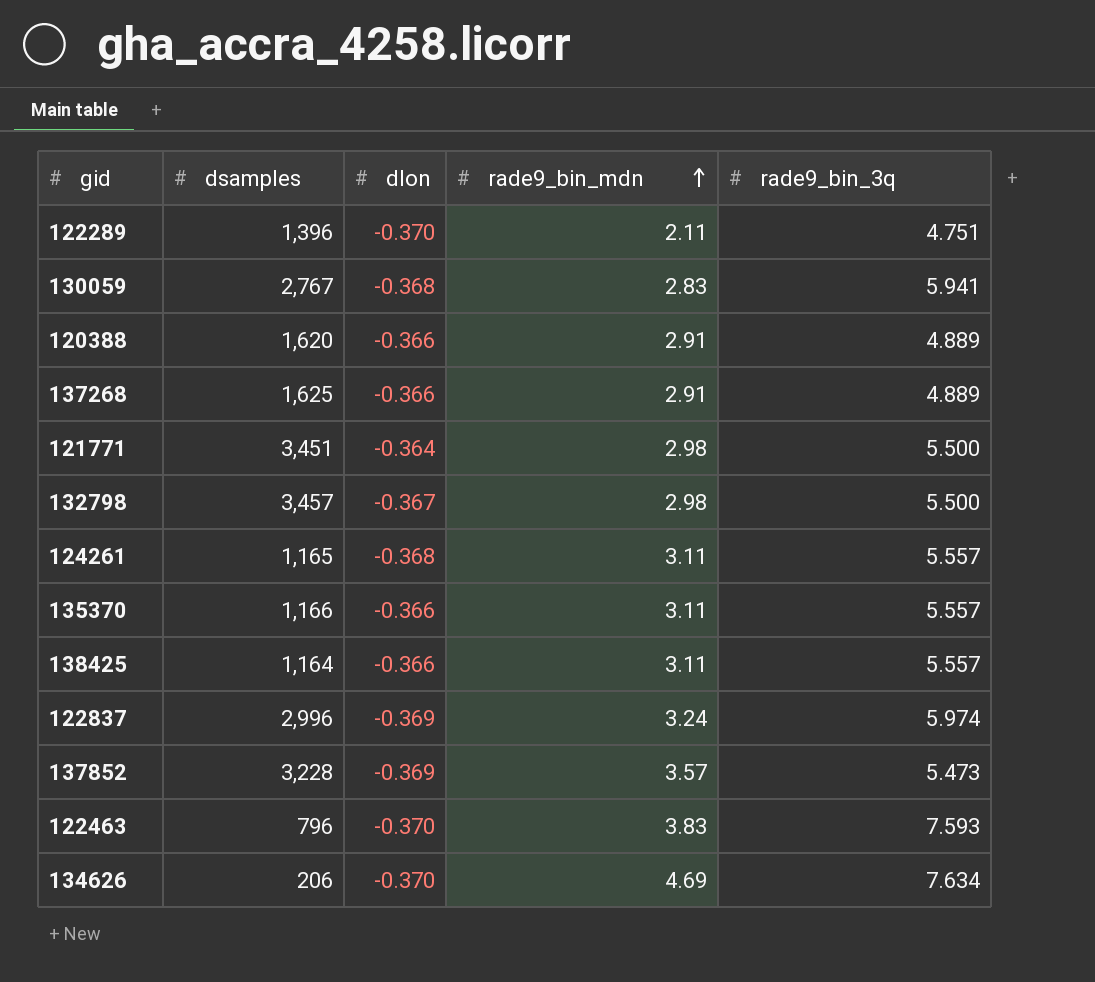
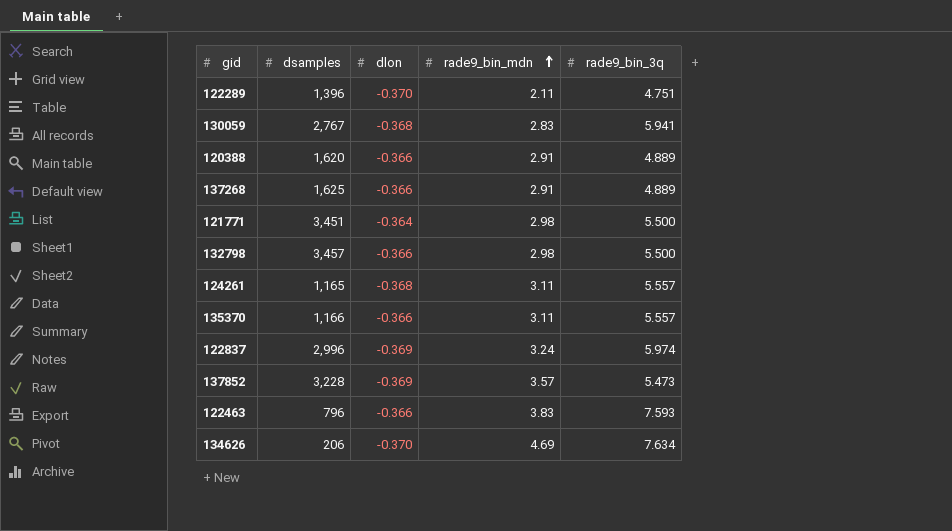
row 138425: 1,164 | -0.366 | 3.11 | 5.557 -> none
132798 | dlon: -0.367 -> -0.366
122463 | dlon: -0.370 -> -0.366

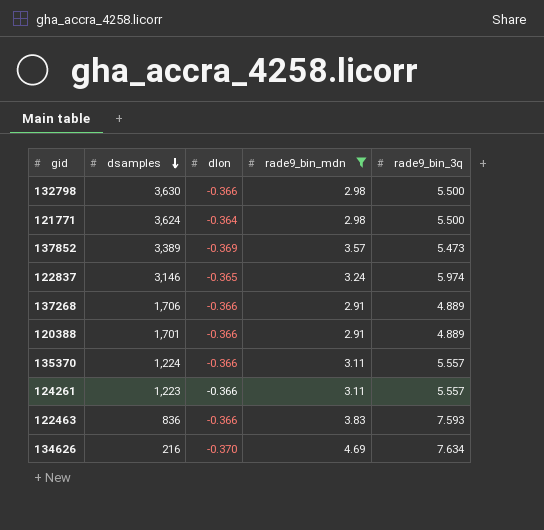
filter: none -> rade9_bin_mdn >= 2.91
row order: rade9_bin_mdn ascending -> dsamples descending
132798 | dsamples: 3,457 -> 3,630
121771 | dsamples: 3,451 -> 3,624
137852 | dsamples: 3,228 -> 3,389
122837 | dsamples: 2,996 -> 3,146
122837 | dlon: -0.369 -> -0.365
137268 | dsamples: 1,625 -> 1,706
120388 | dsamples: 1,620 -> 1,701
135370 | dsamples: 1,166 -> 1,224
124261 | dsamples: 1,165 -> 1,223
124261 | dlon: -0.368 -> -0.366
122463 | dsamples: 796 -> 836
134626 | dsamples: 206 -> 216

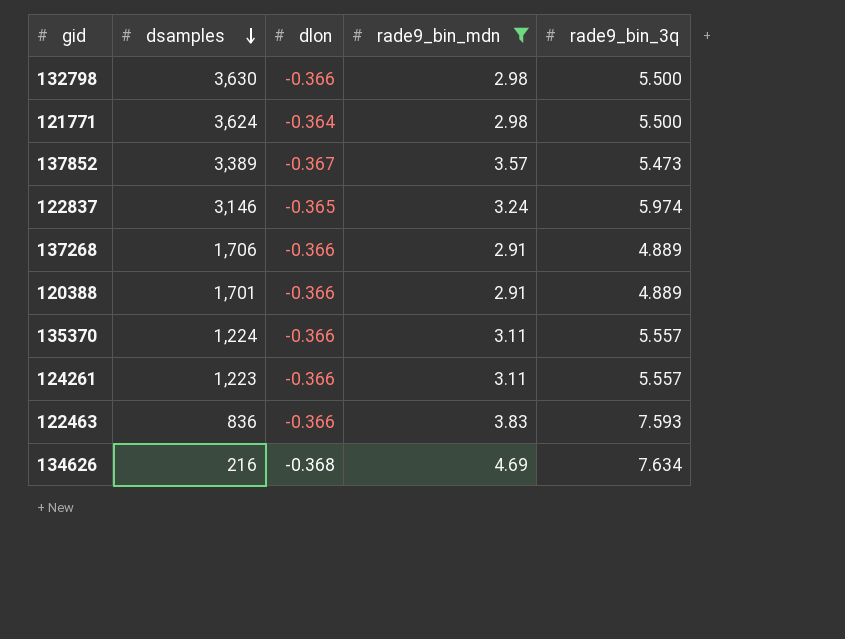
137852 | dlon: -0.369 -> -0.367
134626 | dlon: -0.370 -> -0.368

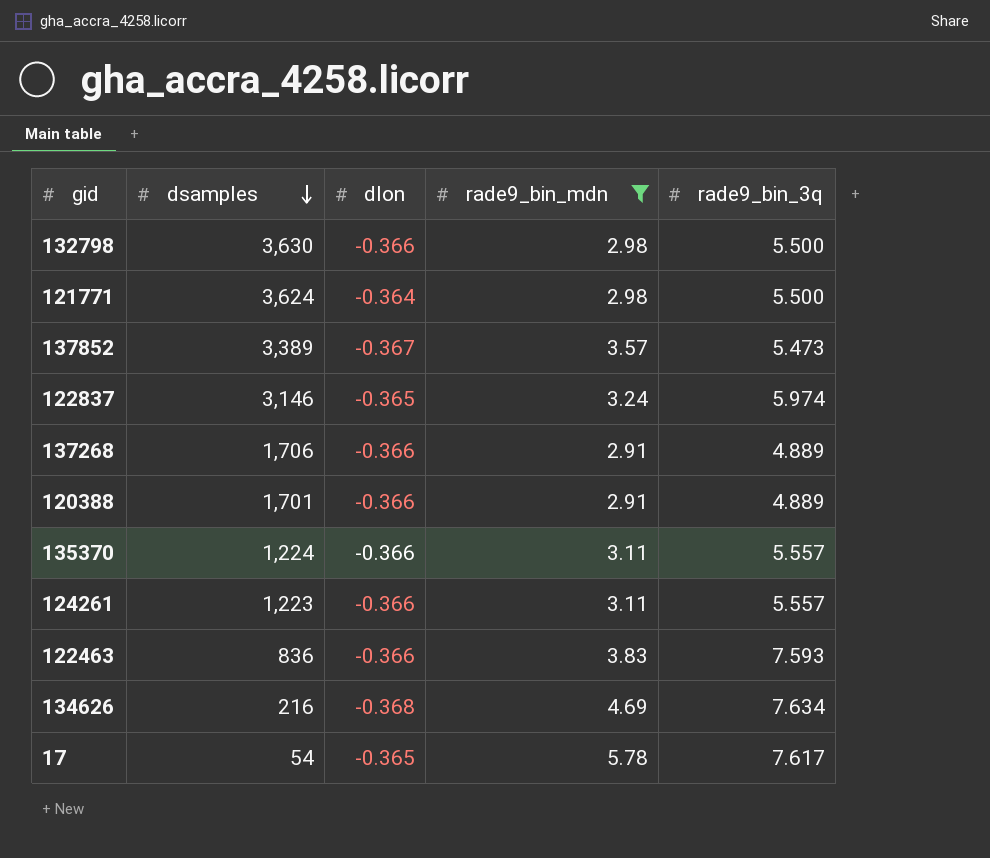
row 17: none -> 54 | -0.365 | 5.78 | 7.617

